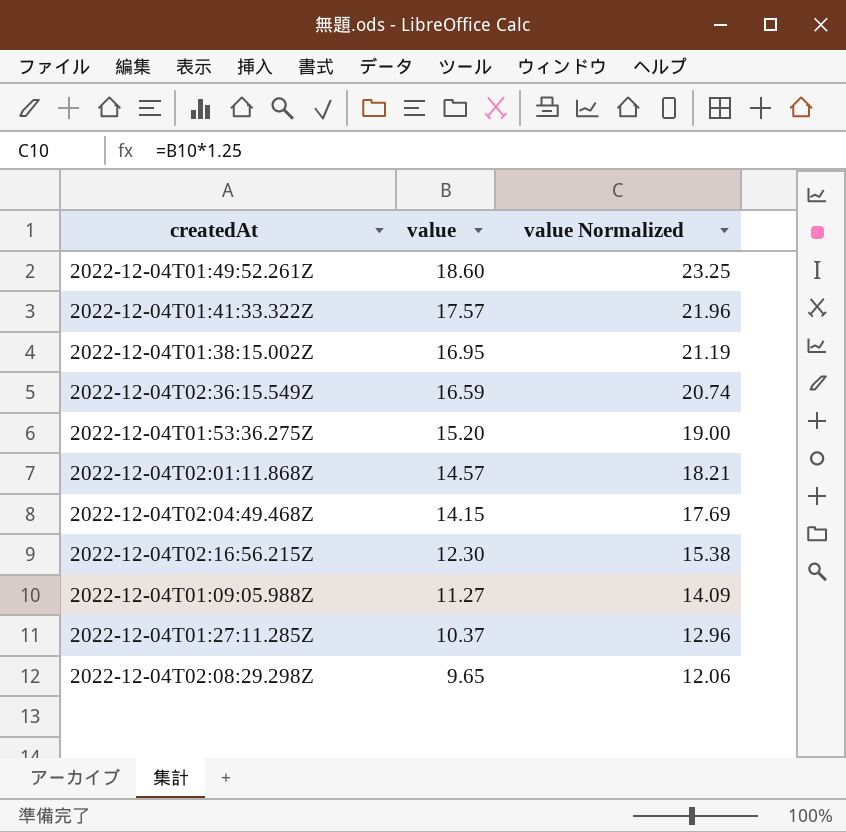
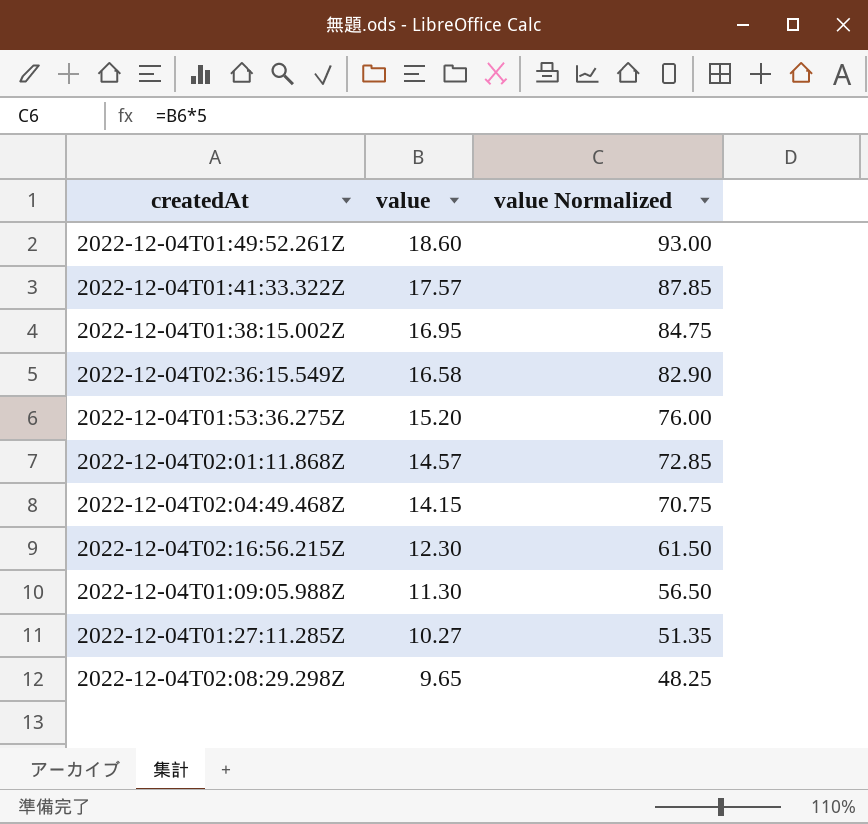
column value Normalized | formula: [value] * 1.25 -> [value] * 5
2022-12-04T02:36:15.549Z | value: 16.59 -> 16.58
2022-12-04T01:09:05.988Z | value: 11.27 -> 11.30
2022-12-04T01:27:11.285Z | value: 10.37 -> 10.27

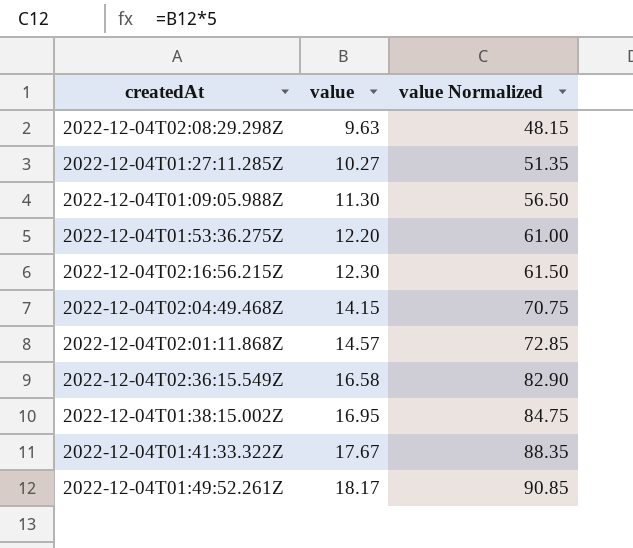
row order: value descending -> value ascending
2022-12-04T02:08:29.298Z | value: 9.65 -> 9.63
2022-12-04T02:08:29.298Z | value Normalized: 48.25 -> 48.15
2022-12-04T01:53:36.275Z | value: 15.20 -> 12.20
2022-12-04T01:53:36.275Z | value Normalized: 76.00 -> 61.00
2022-12-04T01:41:33.322Z | value: 17.57 -> 17.67
2022-12-04T01:41:33.322Z | value Normalized: 87.85 -> 88.35
2022-12-04T01:49:52.261Z | value: 18.60 -> 18.17
2022-12-04T01:49:52.261Z | value Normalized: 93.00 -> 90.85

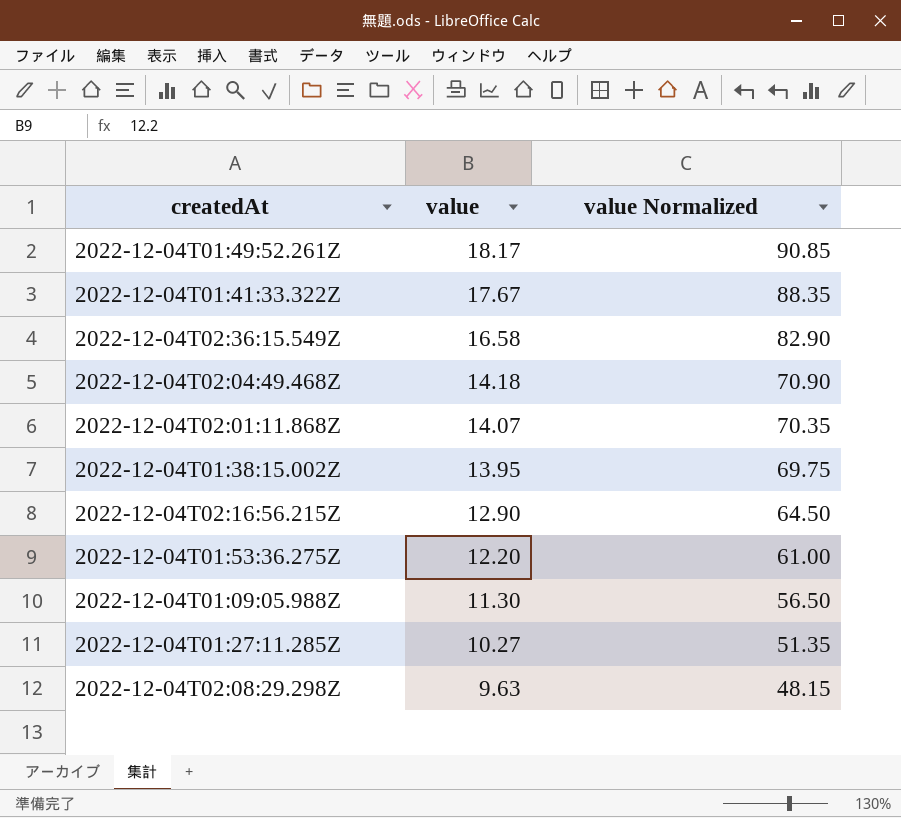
row order: value ascending -> value descending
2022-12-04T02:04:49.468Z | value: 14.15 -> 14.18
2022-12-04T02:04:49.468Z | value Normalized: 70.75 -> 70.90
2022-12-04T02:01:11.868Z | value: 14.57 -> 14.07
2022-12-04T02:01:11.868Z | value Normalized: 72.85 -> 70.35
2022-12-04T01:38:15.002Z | value: 16.95 -> 13.95
2022-12-04T01:38:15.002Z | value Normalized: 84.75 -> 69.75
2022-12-04T02:16:56.215Z | value: 12.30 -> 12.90
2022-12-04T02:16:56.215Z | value Normalized: 61.50 -> 64.50

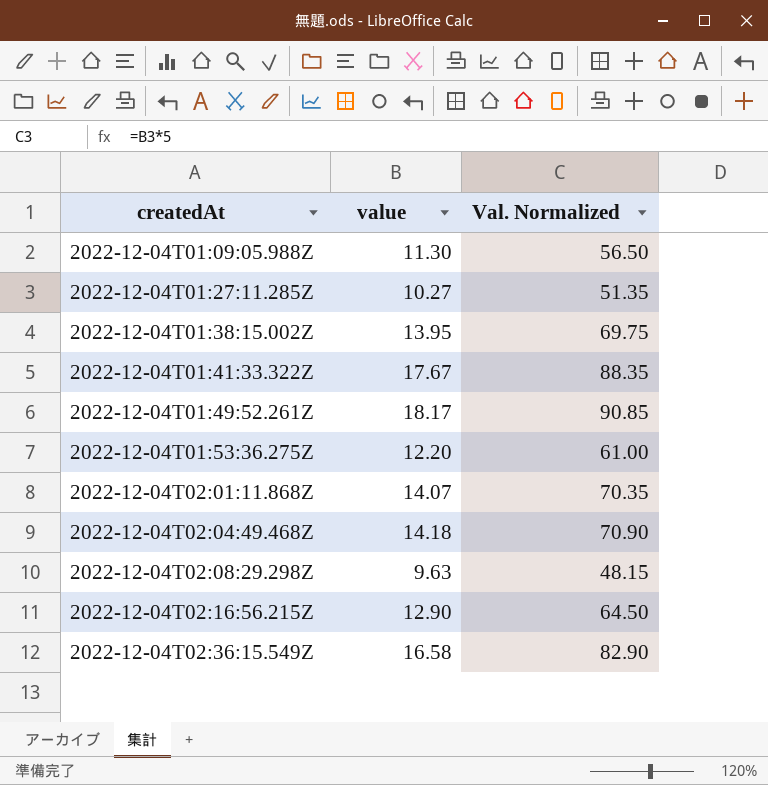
row order: value descending -> createdAt ascending
column name: value Normalized -> Val. Normalized

